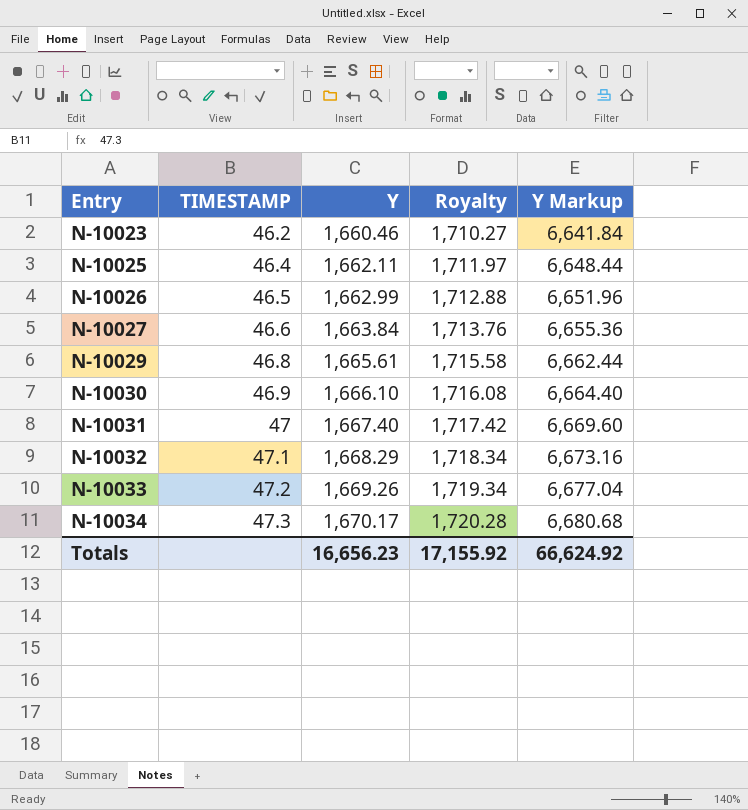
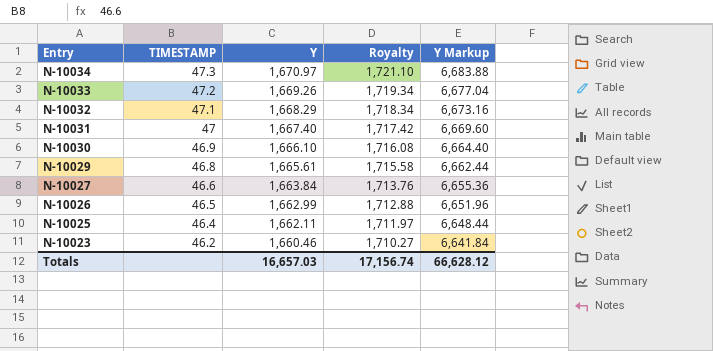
row order: Entry ascending -> Entry descending
N-10034 | Y: 1,670.17 -> 1,670.97
N-10034 | Royalty: 1,720.28 -> 1,721.10
N-10034 | Y Markup: 6,680.68 -> 6,683.88
Totals | Y: 16,656.23 -> 16,657.03
Totals | Royalty: 17,155.92 -> 17,156.74
Totals | Y Markup: 66,624.92 -> 66,628.12

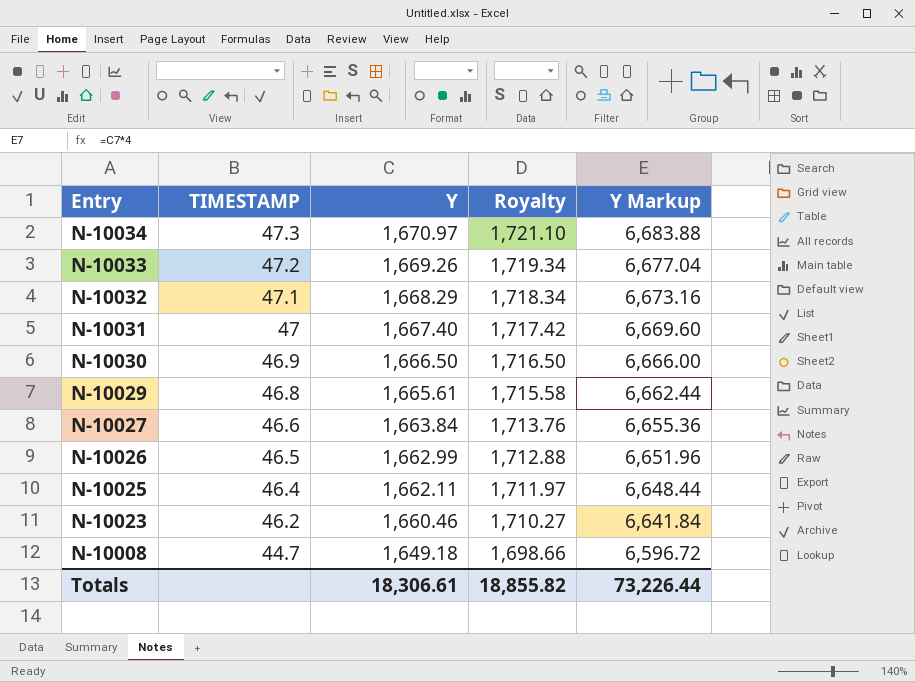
N-10030 | Y: 1,666.10 -> 1,666.50
N-10030 | Royalty: 1,716.08 -> 1,716.50
N-10030 | Y Markup: 6,664.40 -> 6,666.00
row N-10008: none -> 44.7 | 1,649.18 | 1,698.66 | 6,596.72
Totals | Y: 16,657.03 -> 18,306.61
Totals | Royalty: 17,156.74 -> 18,855.82
Totals | Y Markup: 66,628.12 -> 73,226.44

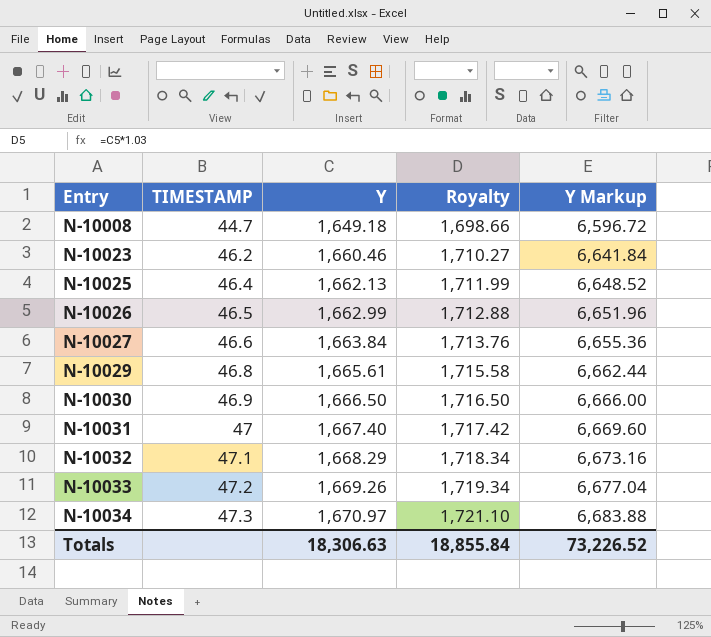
row order: Entry descending -> Entry ascending
N-10025 | Y: 1,662.11 -> 1,662.13
N-10025 | Royalty: 1,711.97 -> 1,711.99
N-10025 | Y Markup: 6,648.44 -> 6,648.52
Totals | Y: 18,306.61 -> 18,306.63
Totals | Royalty: 18,855.82 -> 18,855.84
Totals | Y Markup: 73,226.44 -> 73,226.52

